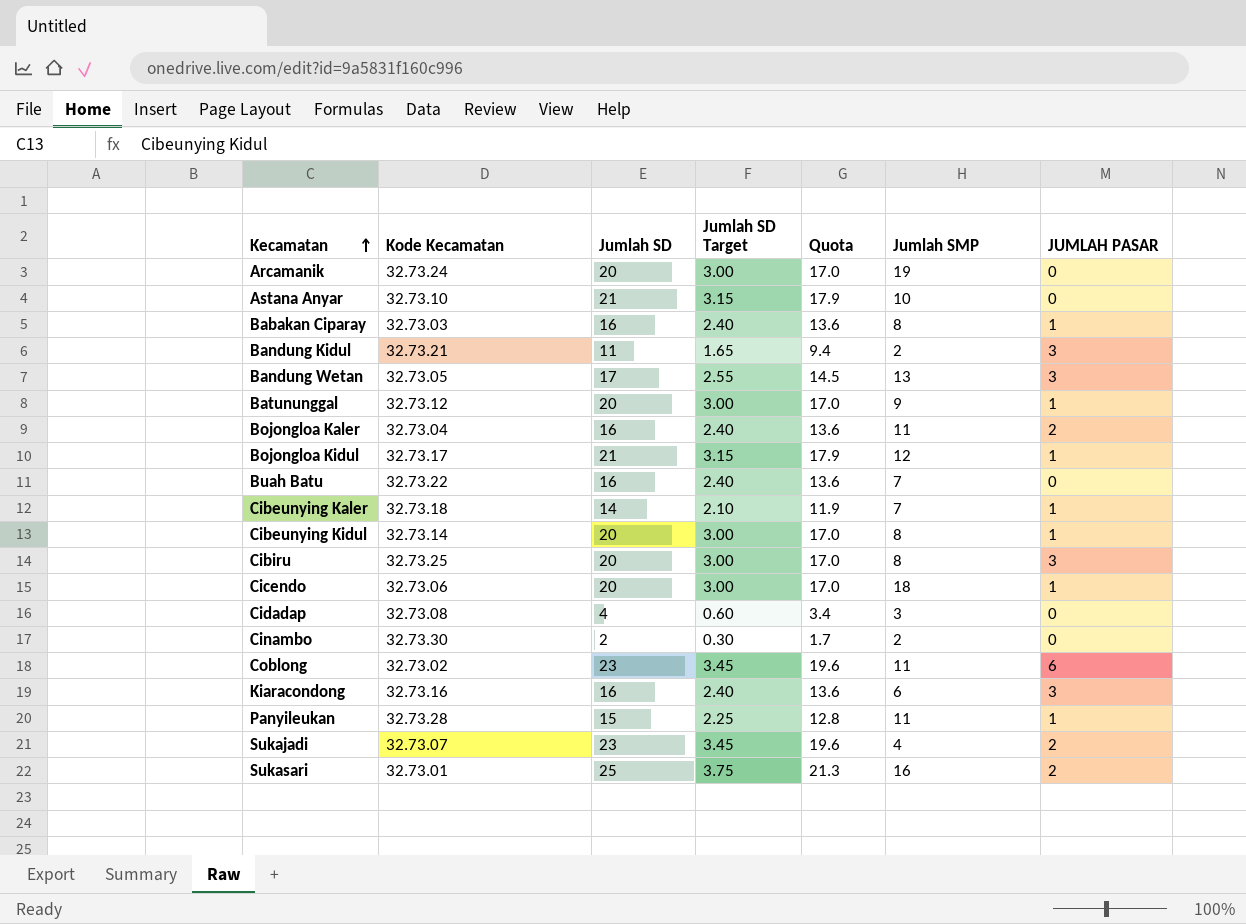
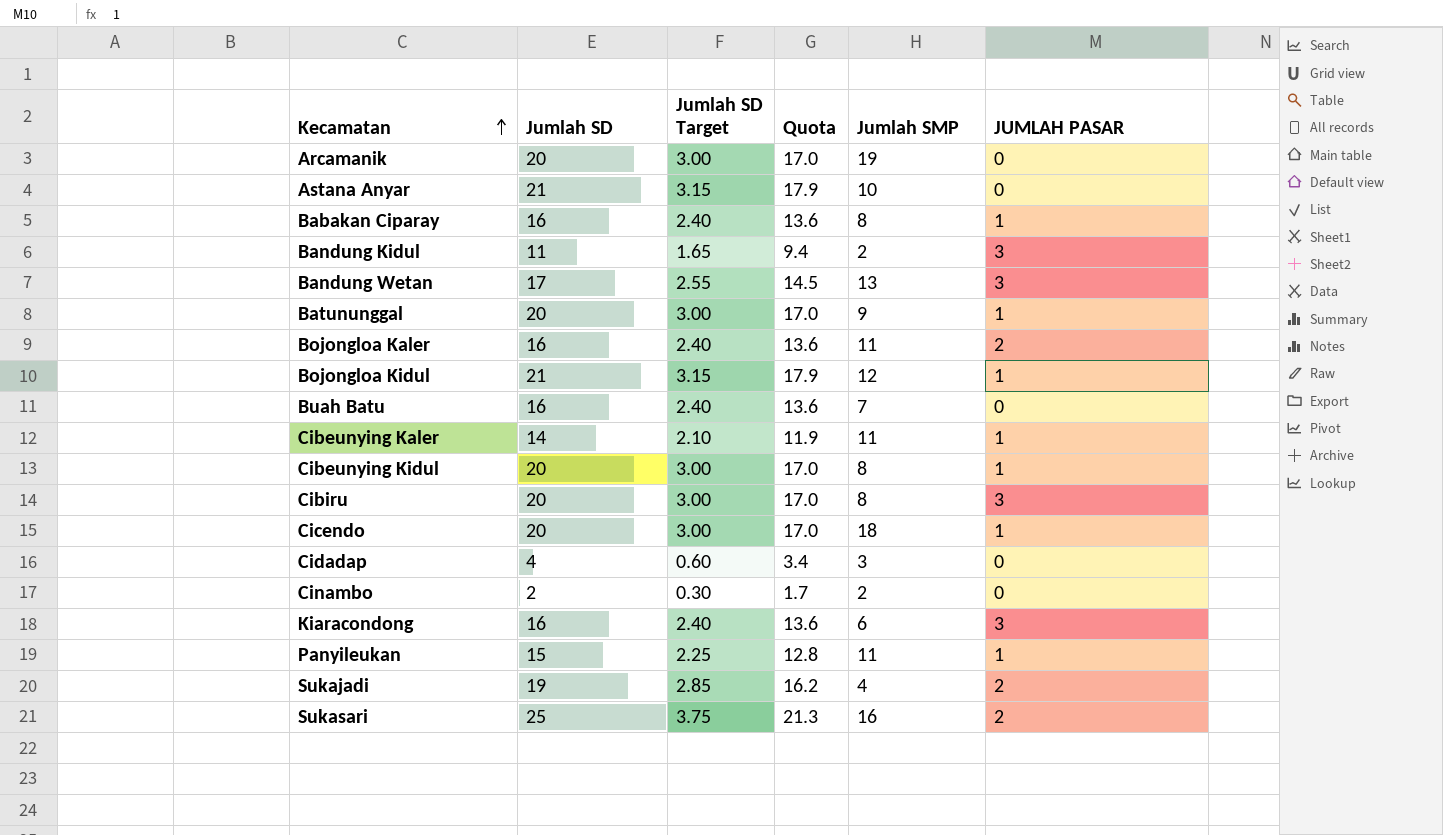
column Kode Kecamatan | position: 2 -> none
row Coblong: 32.73.02 | 23 | 3.45 | 19.6 | 11 | 6 -> none
Cibeunying Kaler | Jumlah SMP: 7 -> 11
Sukajadi | Jumlah SD: 23 -> 19
Sukajadi | Jumlah SD Target: 3.45 -> 2.85
Sukajadi | Quota: 19.6 -> 16.2

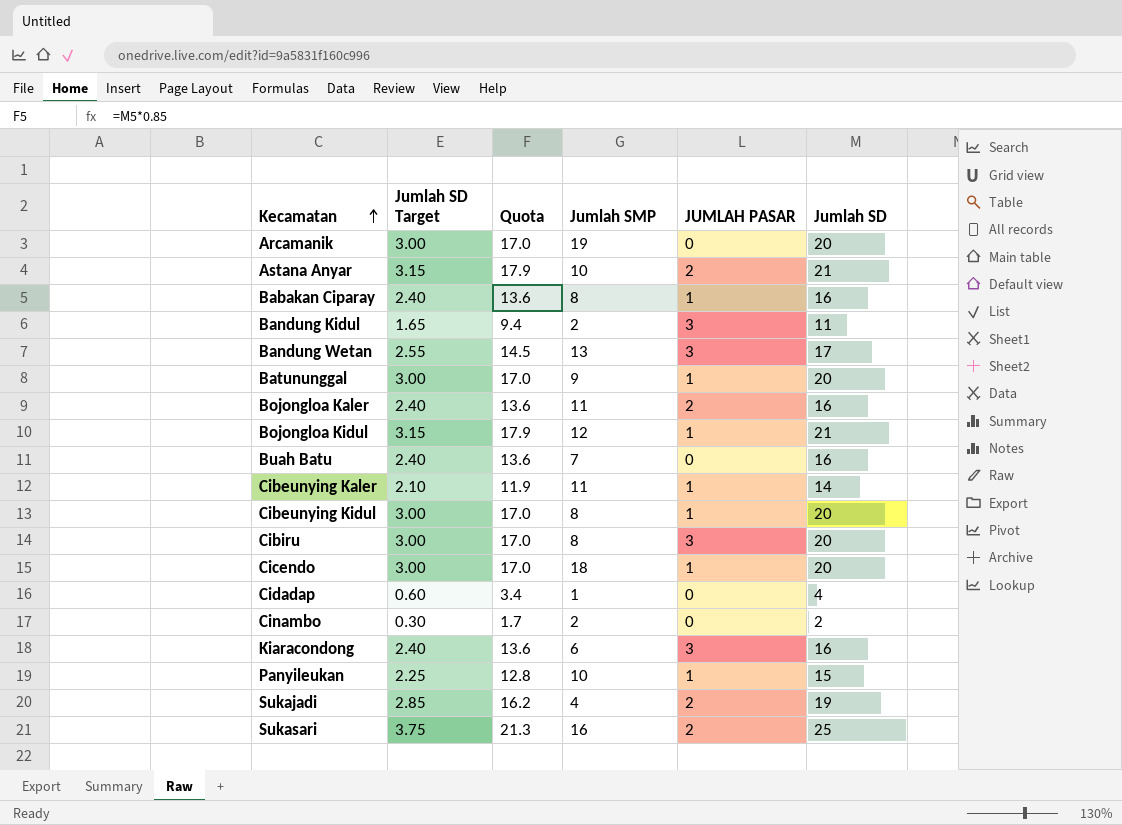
column Jumlah SD | position: 2 -> 6
Astana Anyar | JUMLAH PASAR: 0 -> 2
Cidadap | Jumlah SMP: 3 -> 1
Panyileukan | Jumlah SMP: 11 -> 10

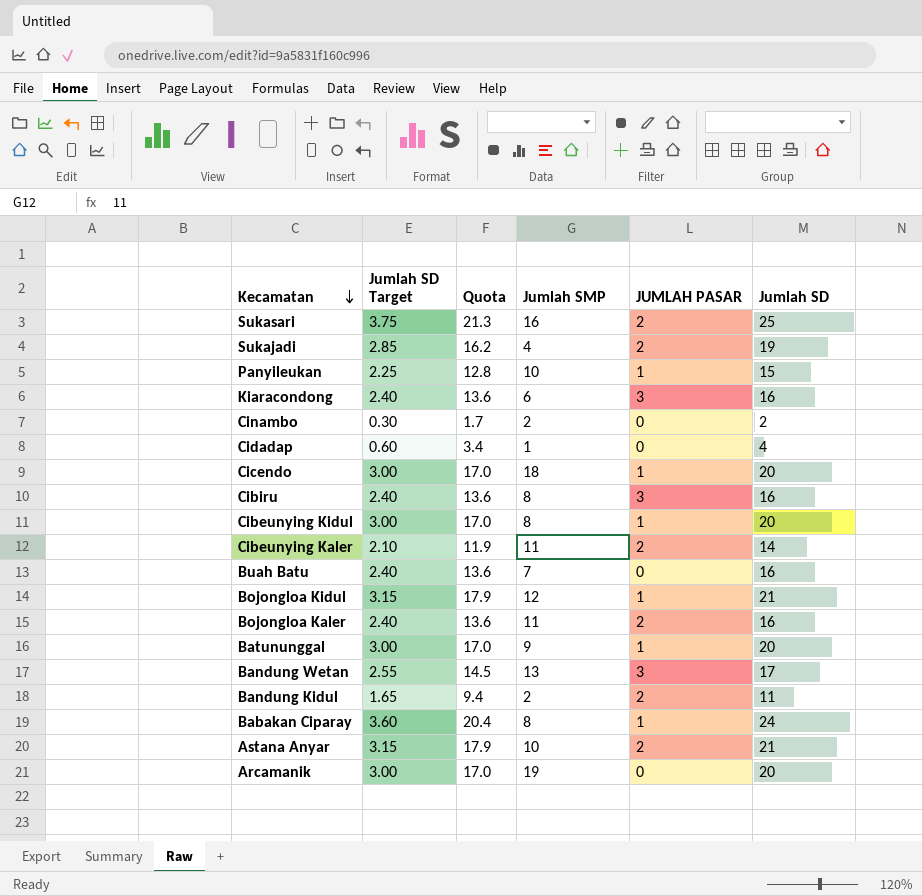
row order: Kecamatan ascending -> Kecamatan descending
Cibiru | Jumlah SD Target: 3.00 -> 2.40
Cibiru | Quota: 17.0 -> 13.6
Cibiru | Jumlah SD: 20 -> 16
Cibeunying Kaler | JUMLAH PASAR: 1 -> 2
Bandung Kidul | JUMLAH PASAR: 3 -> 2
Babakan Ciparay | Jumlah SD Target: 2.40 -> 3.60
Babakan Ciparay | Quota: 13.6 -> 20.4
Babakan Ciparay | Jumlah SD: 16 -> 24

